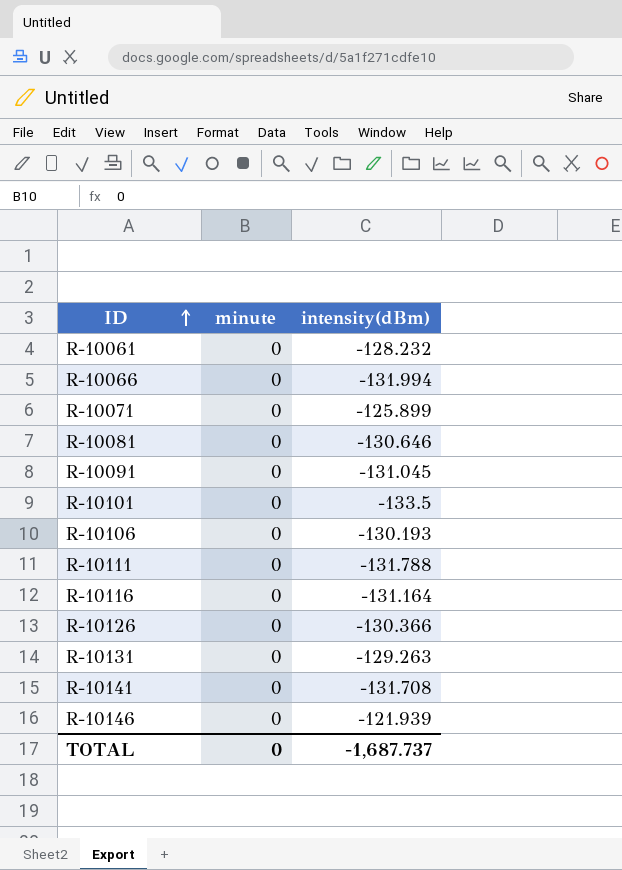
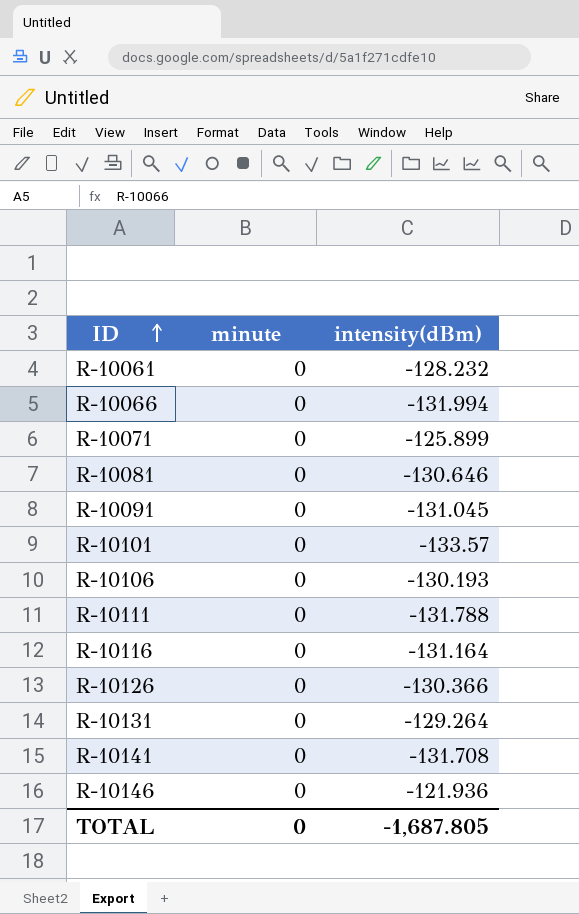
R-10101 | intensity(dBm): -133.5 -> -133.57
R-10131 | intensity(dBm): -129.263 -> -129.264
R-10146 | intensity(dBm): -121.939 -> -121.936
TOTAL | intensity(dBm): -1,687.737 -> -1,687.805

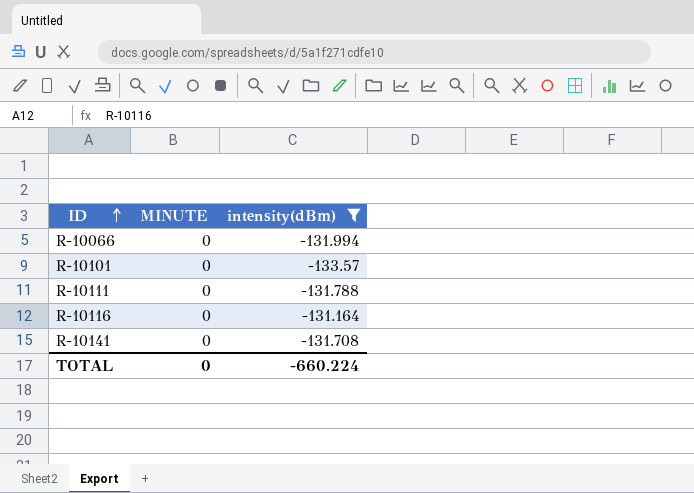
filter: none -> intensity(dBm) <= -131.164
column name: minute -> MINUTE
TOTAL | intensity(dBm): -1,687.805 -> -660.224

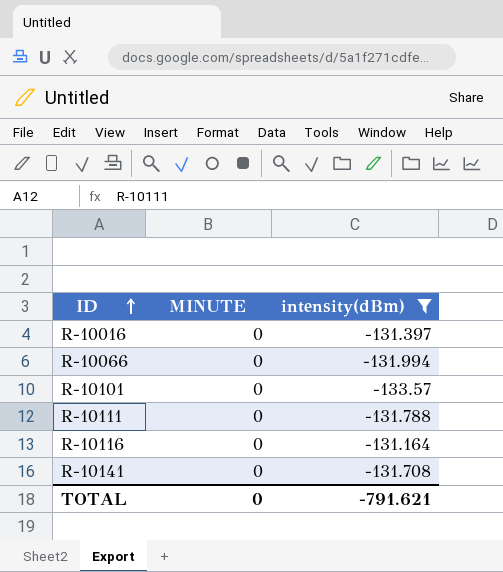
row R-10016: none -> 0 | -131.397
TOTAL | intensity(dBm): -660.224 -> -791.621

